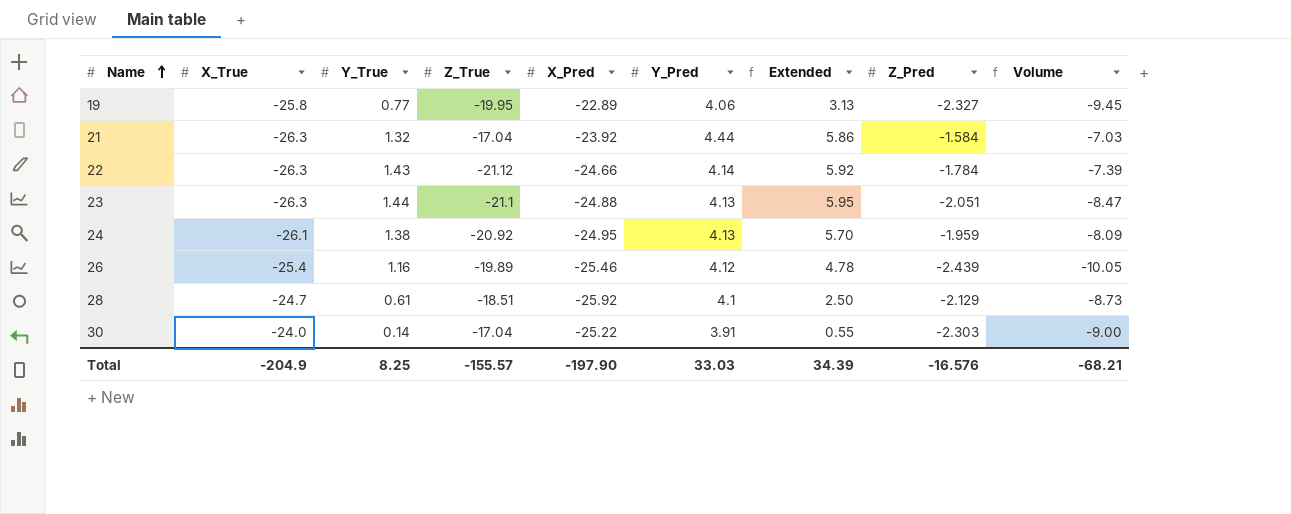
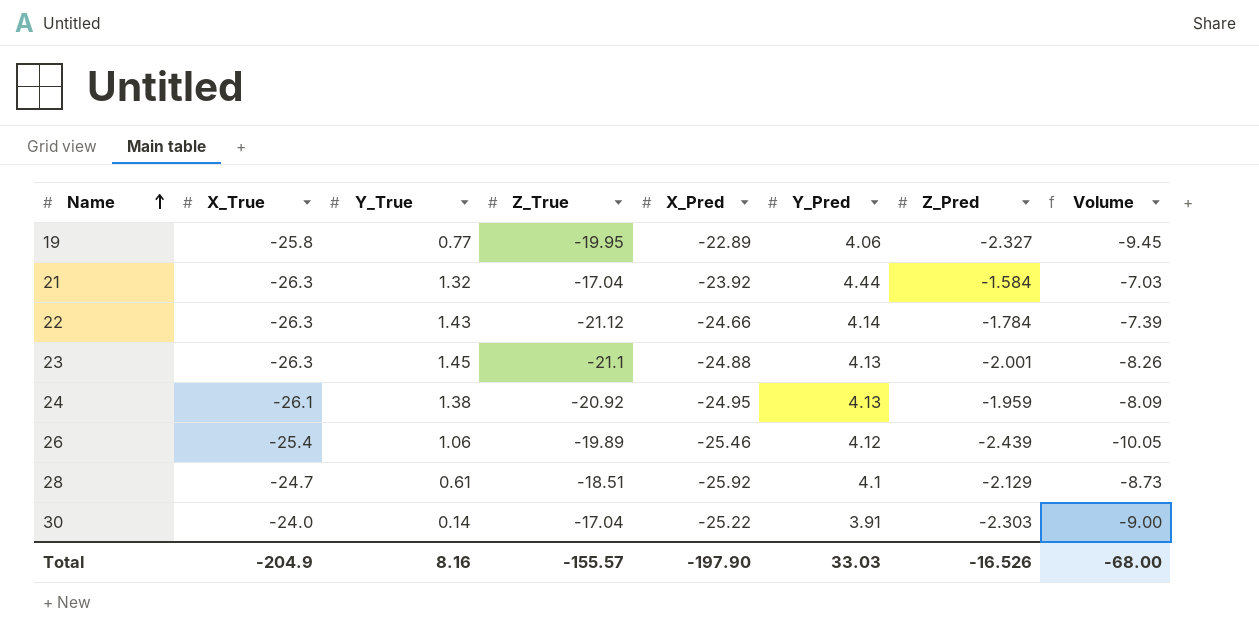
column Extended | formula: [Y_True] * [Y_Pred] -> none
23 | Y_True: 1.44 -> 1.45
23 | Z_Pred: -2.051 -> -2.001
23 | Volume: -8.47 -> -8.26
26 | Y_True: 1.16 -> 1.06
Total | Y_True: 8.25 -> 8.16
Total | Z_Pred: -16.576 -> -16.526
Total | Volume: -68.21 -> -68.00

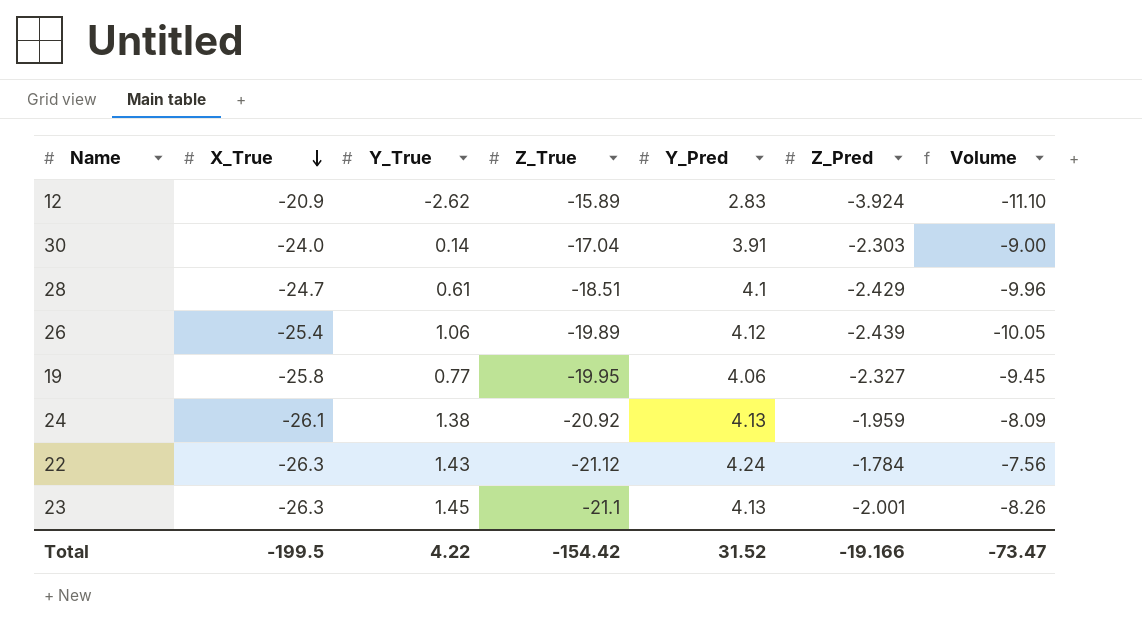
row order: Name ascending -> X_True descending
column X_Pred | position: 5 -> none
row 21: -26.3 | 1.32 | -17.04 | -23.92 | 4.44 | -1.584 | -7.03 -> none
row 12: none -> -20.9 | -2.62 | -15.89 | 2.83 | -3.924 | -11.10
28 | Z_Pred: -2.129 -> -2.429
28 | Volume: -8.73 -> -9.96
22 | Y_Pred: 4.14 -> 4.24
22 | Volume: -7.39 -> -7.56
Total | X_True: -204.9 -> -199.5
Total | Y_True: 8.16 -> 4.22
Total | Z_True: -155.57 -> -154.42
Total | Y_Pred: 33.03 -> 31.52
Total | Z_Pred: -16.526 -> -19.166
Total | Volume: -68.00 -> -73.47

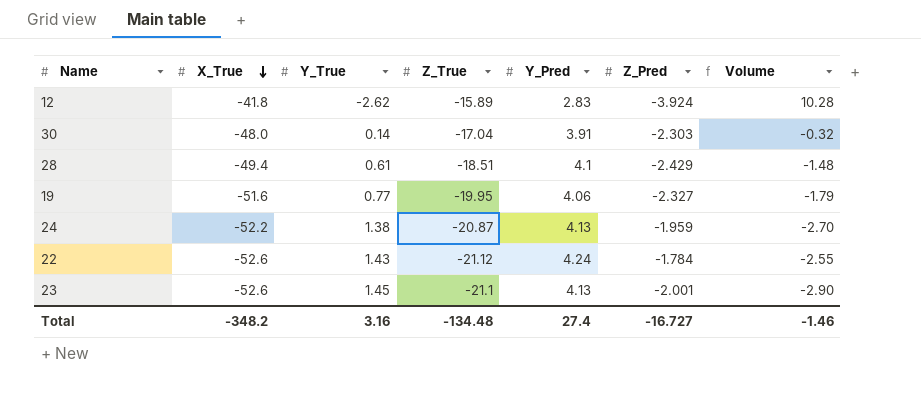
column Volume | formula: [Y_Pred] * [Z_Pred] -> [Y_True] * [Z_Pred]
row 26: -25.4 | 1.06 | -19.89 | 4.12 | -2.439 | -10.05 -> none
12 | X_True: -20.9 -> -41.8
30 | X_True: -24.0 -> -48.0
28 | X_True: -24.7 -> -49.4
19 | X_True: -25.8 -> -51.6
24 | X_True: -26.1 -> -52.2
24 | Z_True: -20.92 -> -20.87
22 | X_True: -26.3 -> -52.6
23 | X_True: -26.3 -> -52.6
Total | X_True: -199.5 -> -348.2
Total | Y_True: 4.22 -> 3.16
Total | Z_True: -154.42 -> -134.48
Total | Y_Pred: 31.52 -> 27.4
Total | Z_Pred: -19.166 -> -16.727
Total | Volume: -73.47 -> -1.46

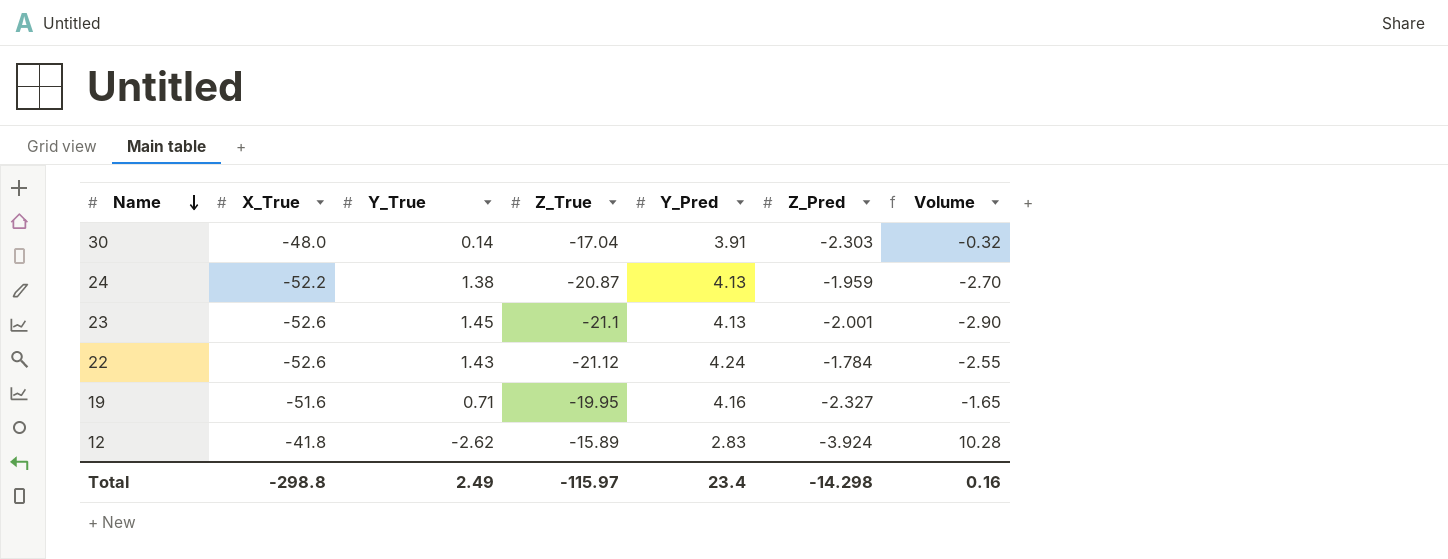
row order: X_True descending -> Name descending
row 28: -49.4 | 0.61 | -18.51 | 4.1 | -2.429 | -1.48 -> none
19 | Y_True: 0.77 -> 0.71
19 | Y_Pred: 4.06 -> 4.16
19 | Volume: -1.79 -> -1.65
Total | X_True: -348.2 -> -298.8
Total | Y_True: 3.16 -> 2.49
Total | Z_True: -134.48 -> -115.97
Total | Y_Pred: 27.4 -> 23.4
Total | Z_Pred: -16.727 -> -14.298
Total | Volume: -1.46 -> 0.16

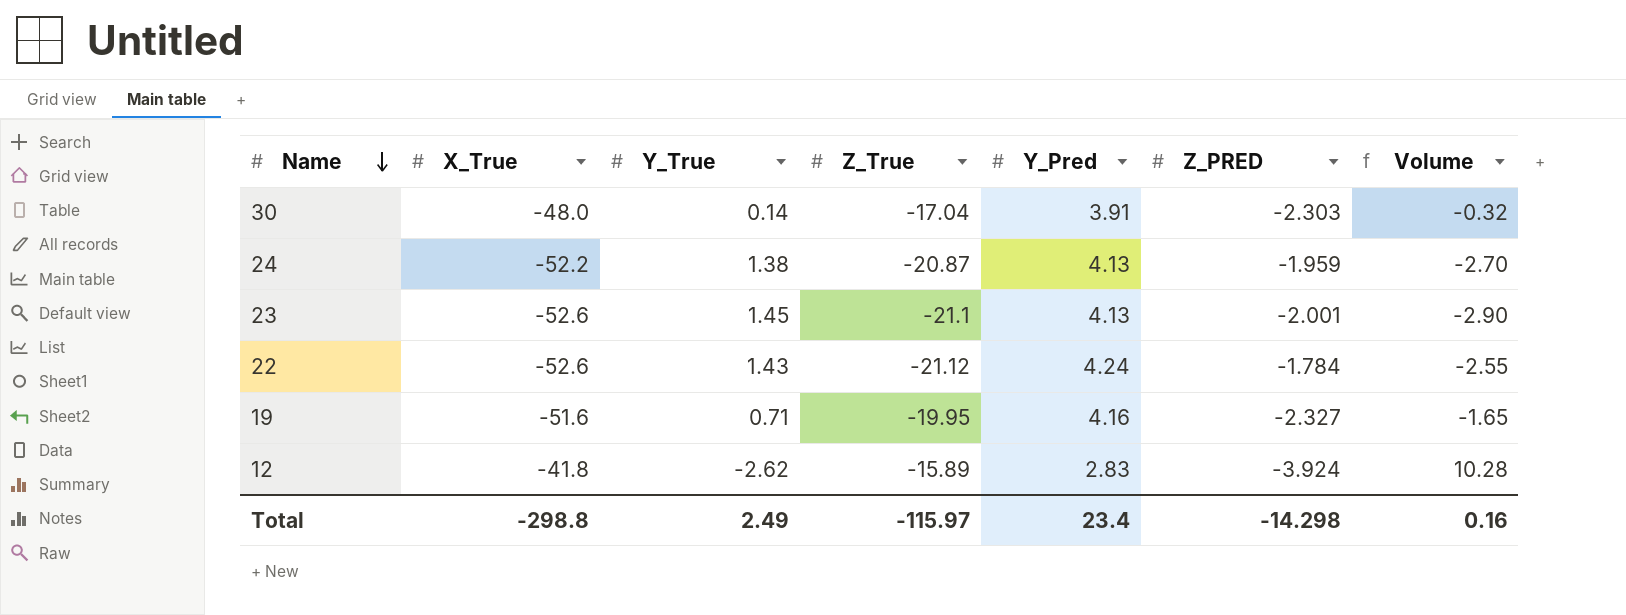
column name: Z_Pred -> Z_PRED

